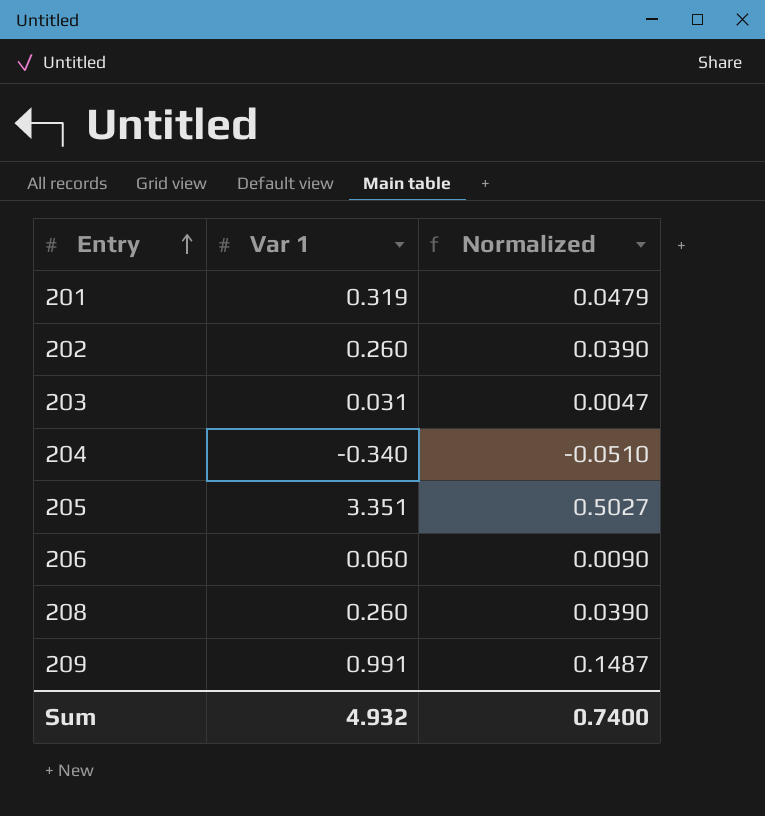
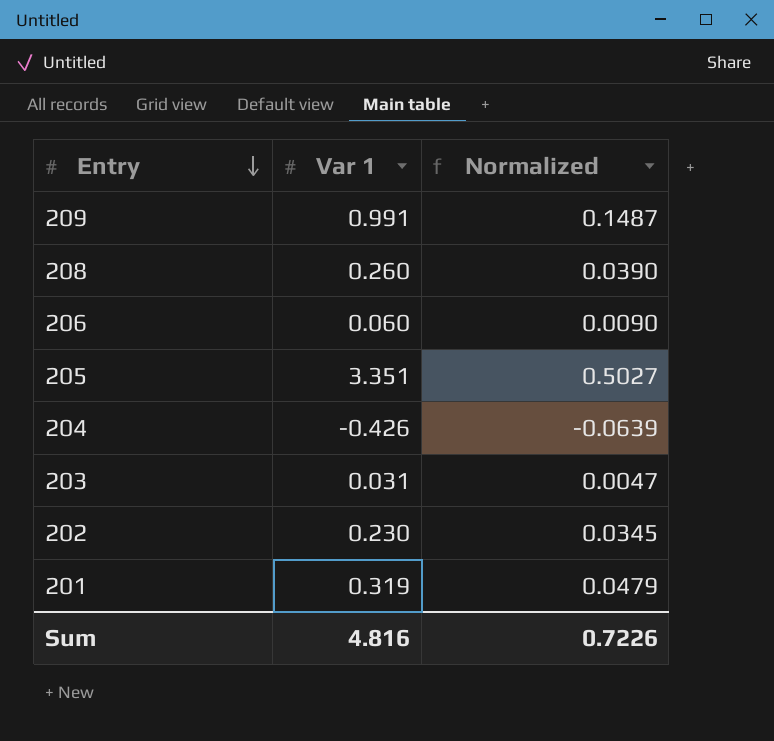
row order: Entry ascending -> Entry descending
204 | Var 1: -0.340 -> -0.426
204 | Normalized: -0.0510 -> -0.0639
202 | Var 1: 0.260 -> 0.230
202 | Normalized: 0.0390 -> 0.0345
Sum | Var 1: 4.932 -> 4.816
Sum | Normalized: 0.7400 -> 0.7226

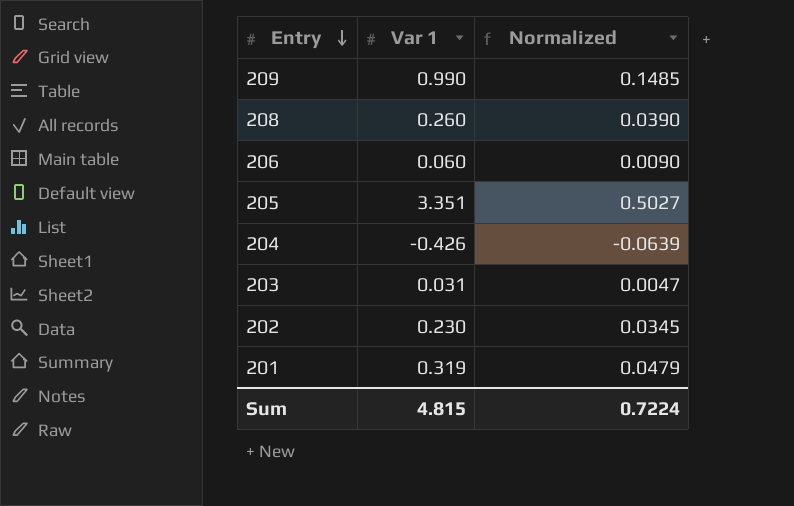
209 | Var 1: 0.991 -> 0.990
209 | Normalized: 0.1487 -> 0.1485
Sum | Var 1: 4.816 -> 4.815
Sum | Normalized: 0.7226 -> 0.7224

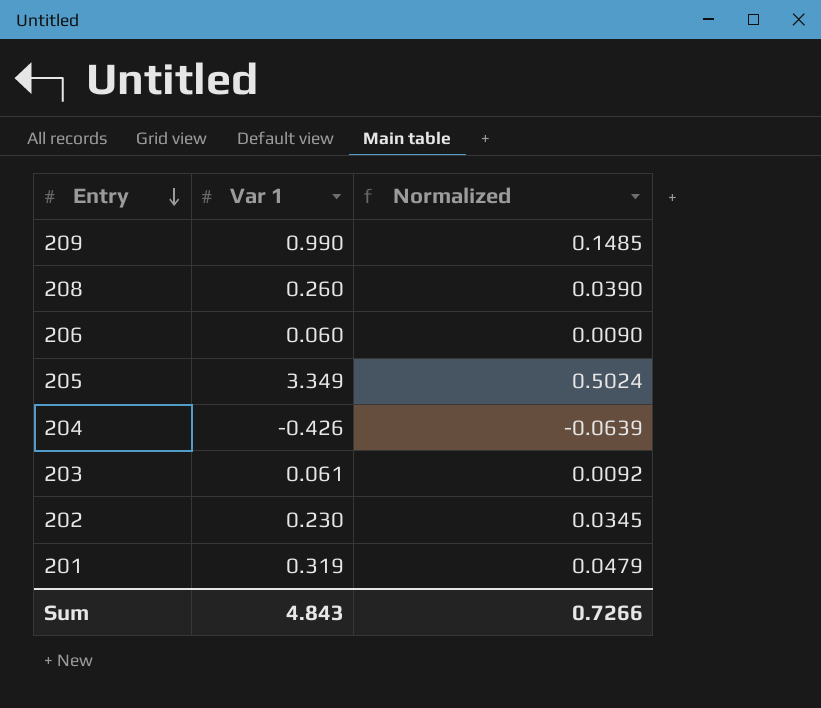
205 | Var 1: 3.351 -> 3.349
205 | Normalized: 0.5027 -> 0.5024
203 | Var 1: 0.031 -> 0.061
203 | Normalized: 0.0047 -> 0.0092
Sum | Var 1: 4.815 -> 4.843
Sum | Normalized: 0.7224 -> 0.7266

